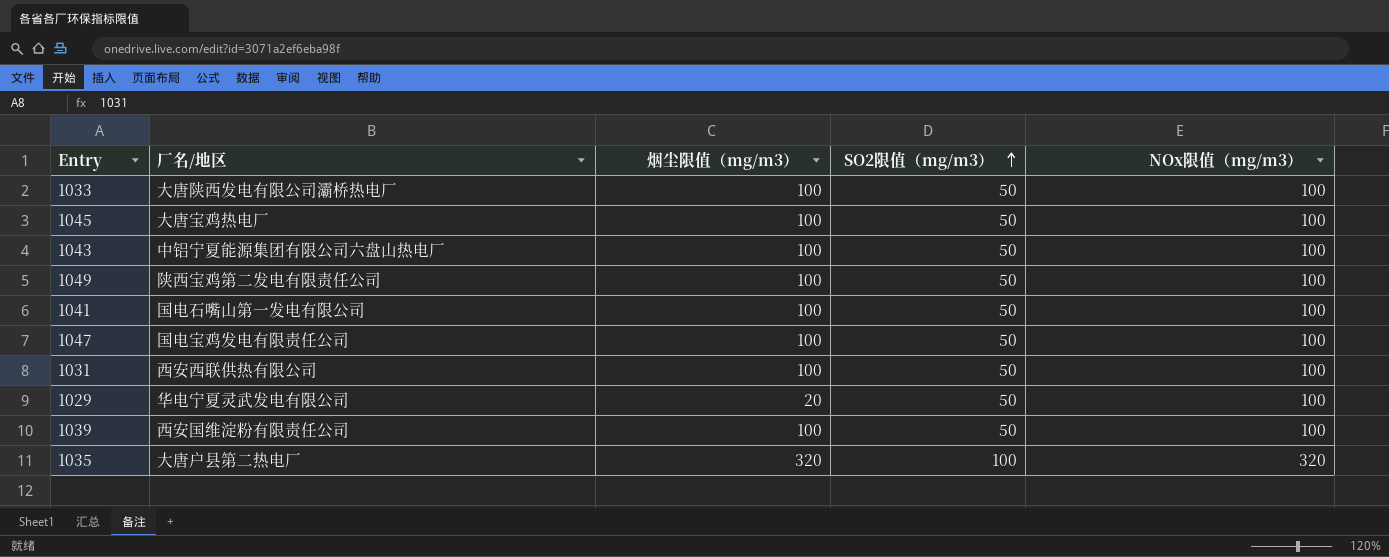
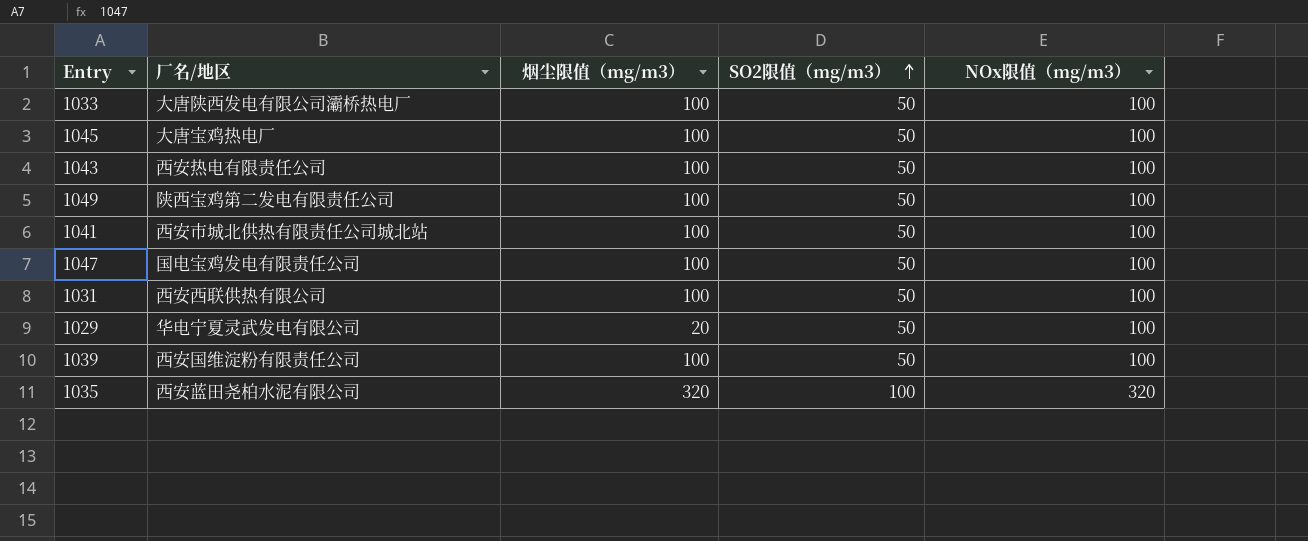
1043 | 厂名/地区: 中铝宁夏能源集团有限公司六盘山热电厂 -> 西安热电有限责任公司
1041 | 厂名/地区: 国电石嘴山第一发电有限公司 -> 西安市城北供热有限责任公司城北站
1035 | 厂名/地区: 大唐户县第二热电厂 -> 西安蓝田尧柏水泥有限公司

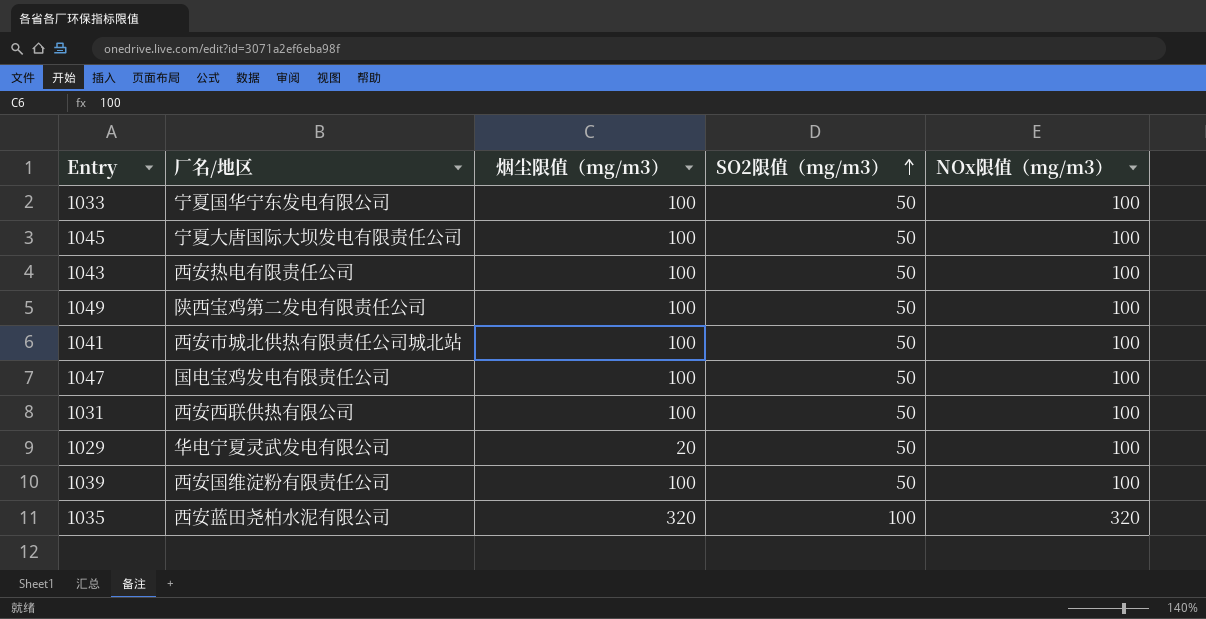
1033 | 厂名/地区: 大唐陕西发电有限公司灞桥热电厂 -> 宁夏国华宁东发电有限公司
1045 | 厂名/地区: 大唐宝鸡热电厂 -> 宁夏大唐国际大坝发电有限责任公司

